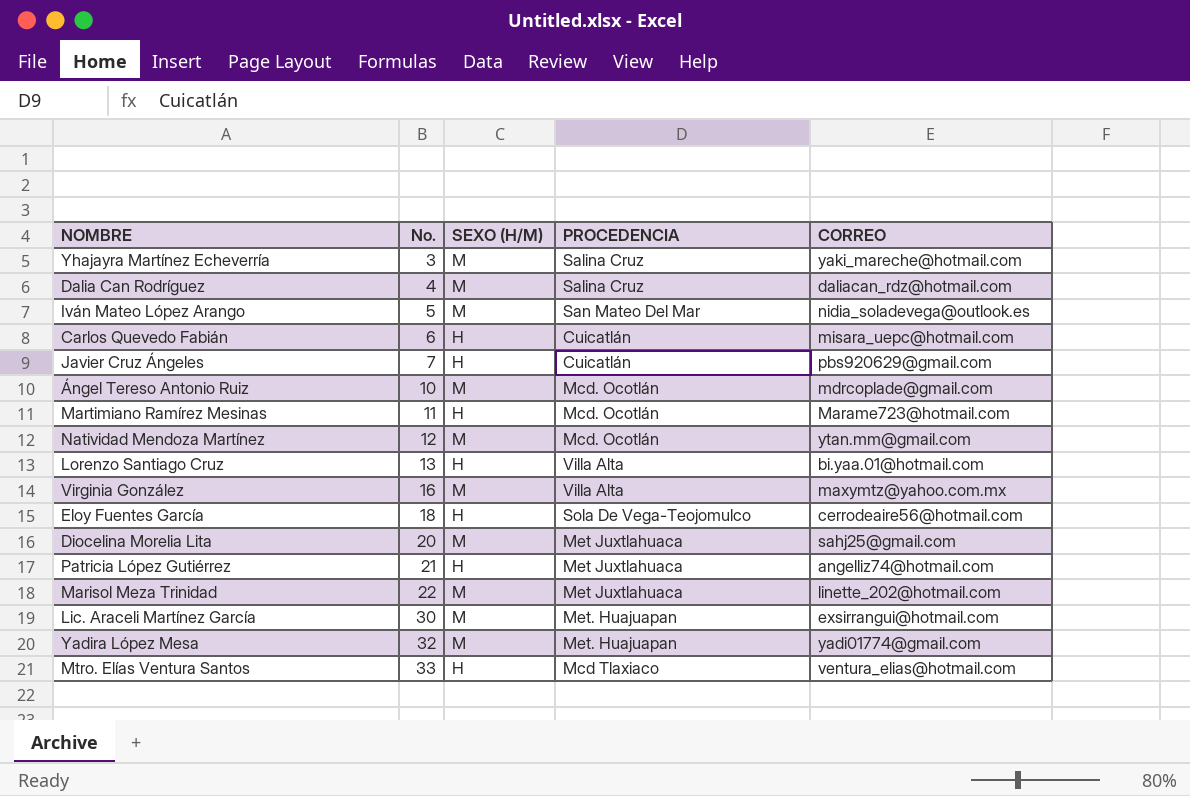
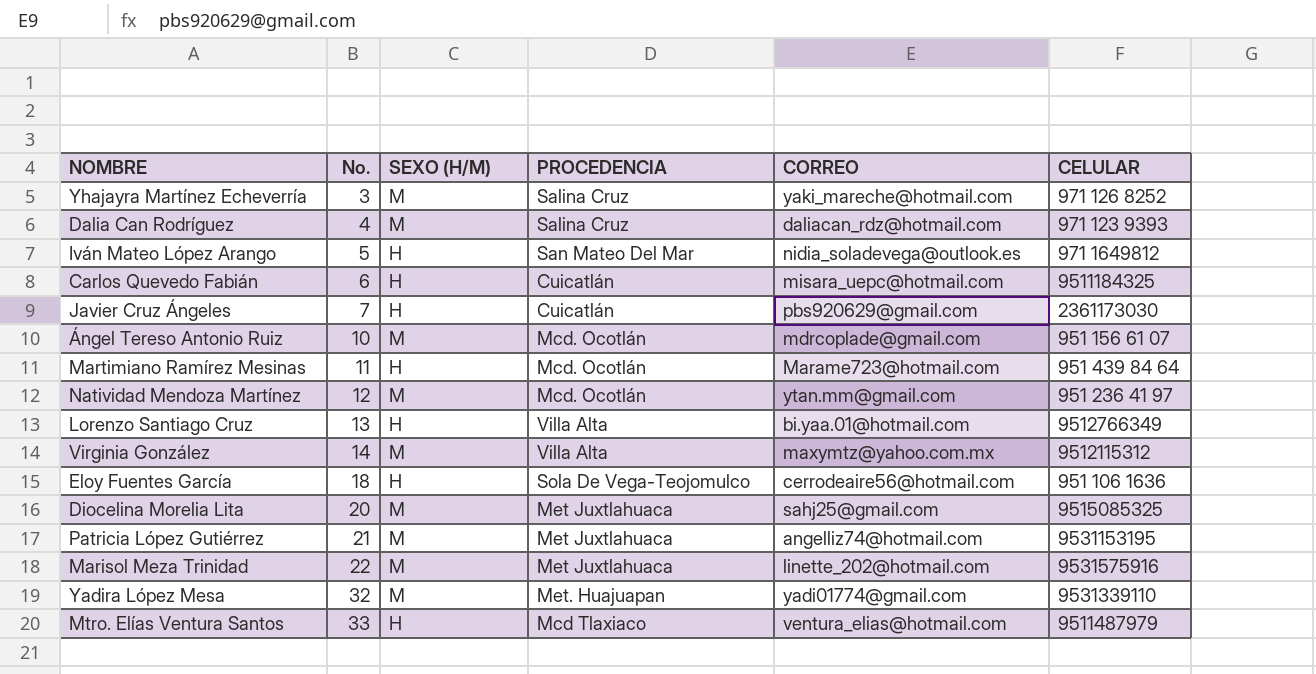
column CELULAR | position: none -> 6
row Lic. Araceli Martínez García: 30 | M | Met. Huajuapan | exsirrangui@hotmail.com -> none
Iván Mateo López Arango | SEXO (H/M): M -> H
Virginia González | No.: 16 -> 14
Patricia López Gutiérrez | SEXO (H/M): H -> M

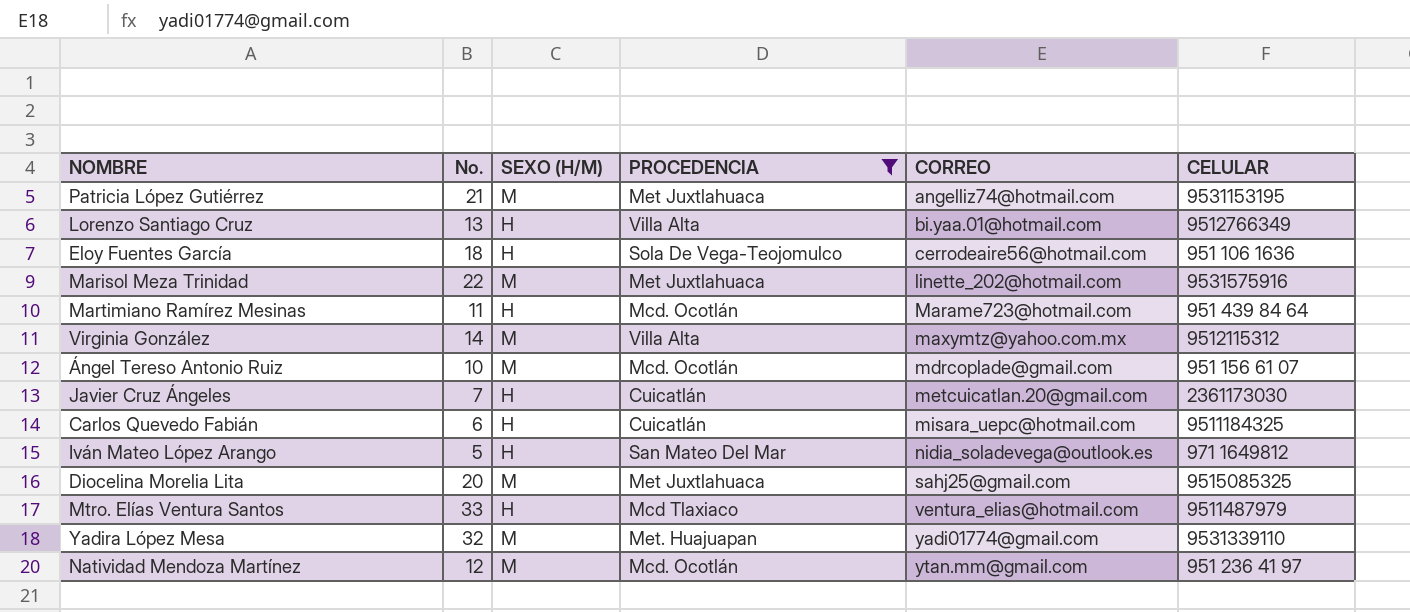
filter: none -> PROCEDENCIA != Salina Cruz
row order: No. ascending -> CORREO ascending
Javier Cruz Ángeles | CORREO: pbs920629@gmail.com -> metcuicatlan.20@gmail.com

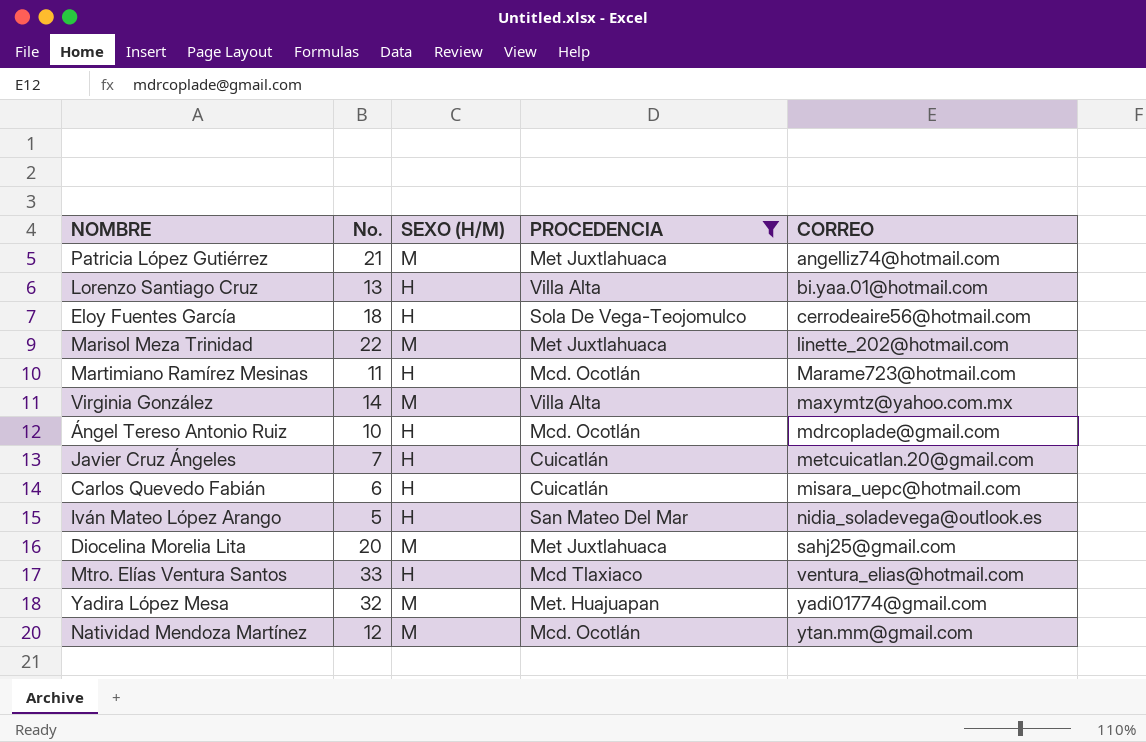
column CELULAR | position: 6 -> none
Ángel Tereso Antonio Ruiz | SEXO (H/M): M -> H

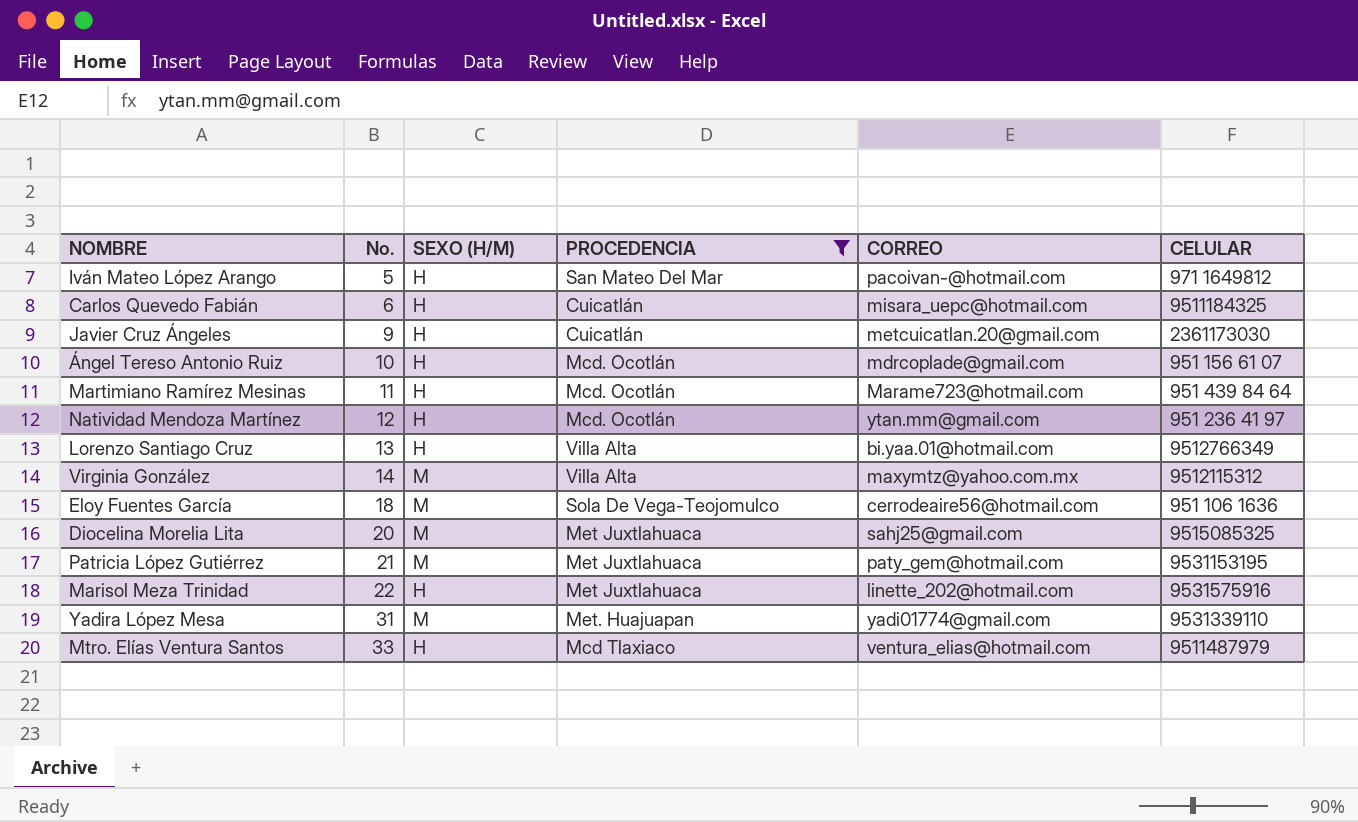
row order: CORREO ascending -> No. ascending
column CELULAR | position: none -> 6
Iván Mateo López Arango | CORREO: nidia_soladevega@outlook.es -> pacoivan-@hotmail.com
Javier Cruz Ángeles | No.: 7 -> 9
Natividad Mendoza Martínez | SEXO (H/M): M -> H
Eloy Fuentes García | SEXO (H/M): H -> M
Patricia López Gutiérrez | CORREO: angelliz74@hotmail.com -> paty_gem@hotmail.com
Marisol Meza Trinidad | SEXO (H/M): M -> H
Yadira López Mesa | No.: 32 -> 31

